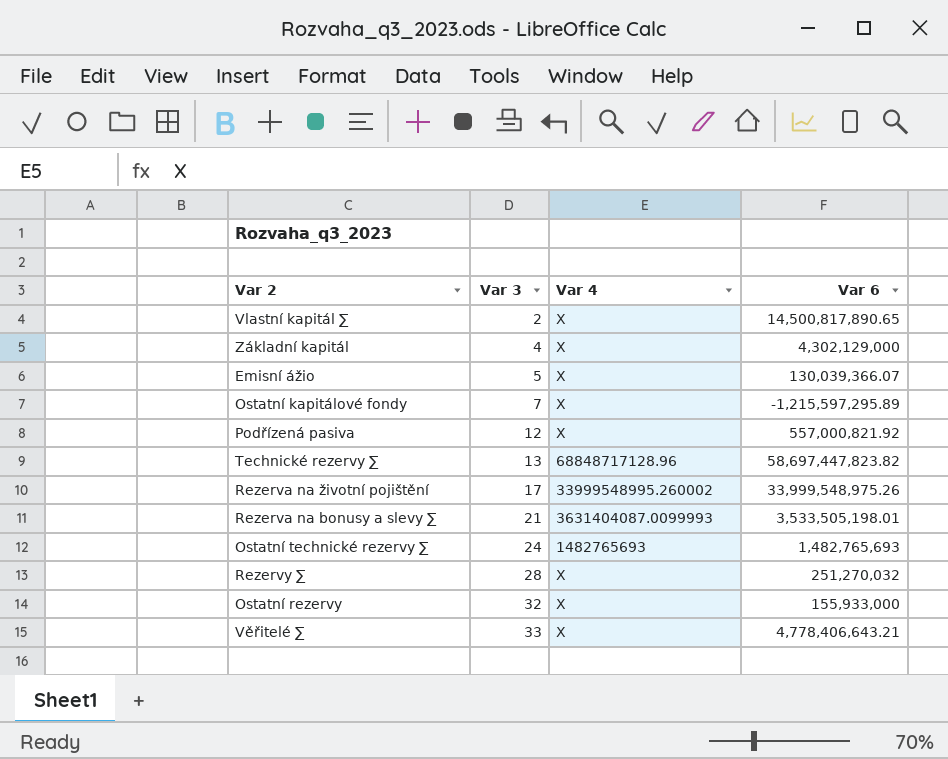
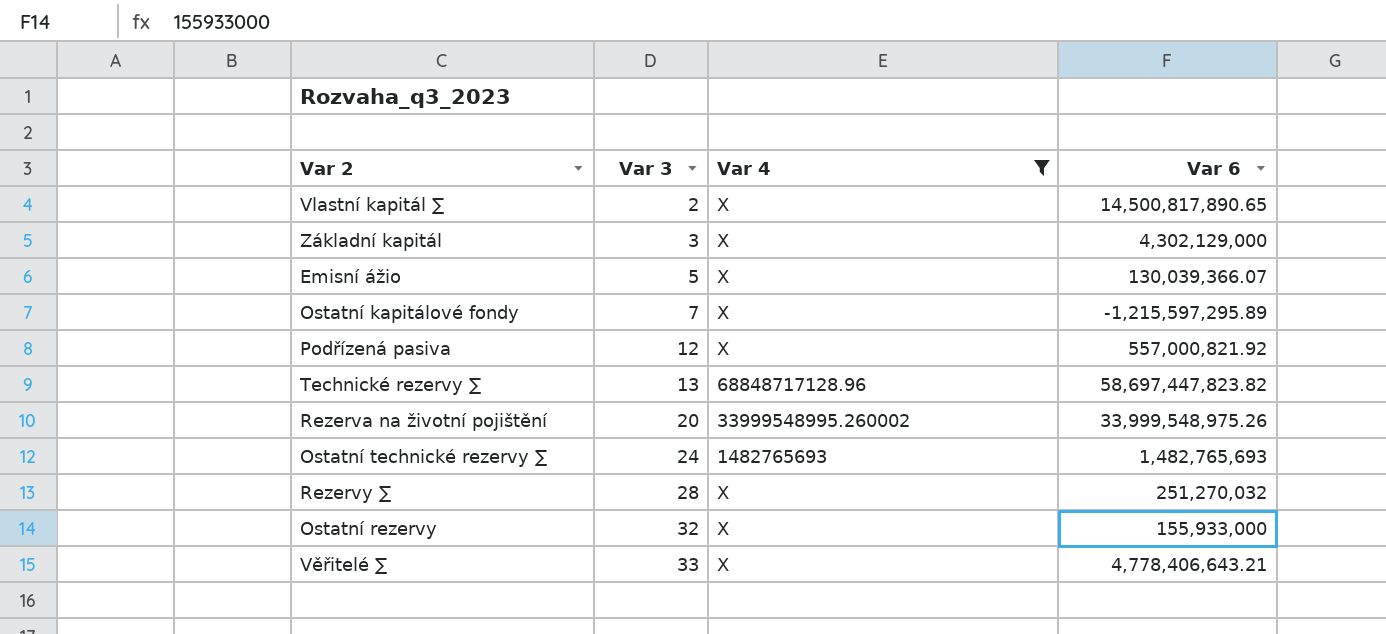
filter: none -> Var 4 != 3631404087.0099993
Základní kapitál | Var 3: 4 -> 3
Rezerva na životní pojištění | Var 3: 17 -> 20

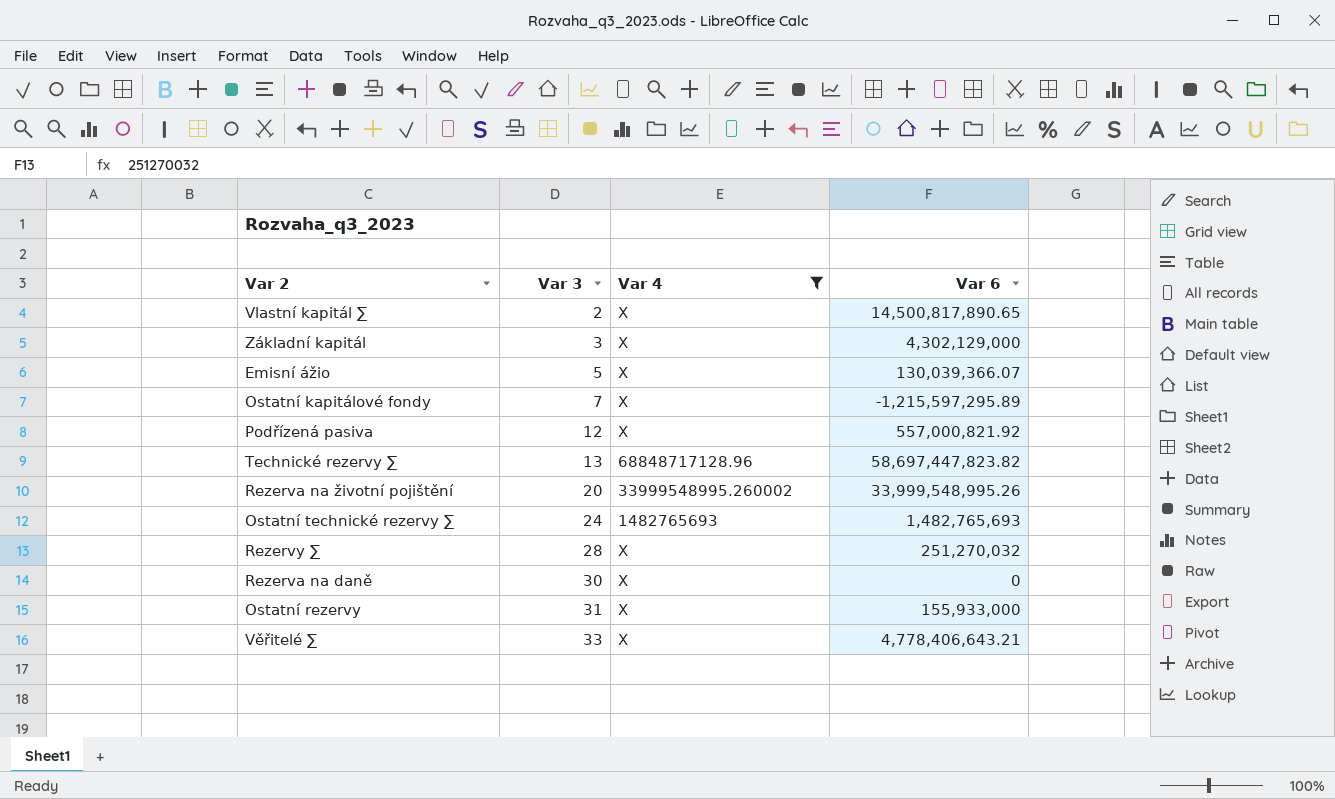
Rezerva na životní pojištění | Var 6: 33,999,548,975.26 -> 33,999,548,995.26
row Rezerva na daně: none -> 30 | X | 0
Ostatní rezervy | Var 3: 32 -> 31

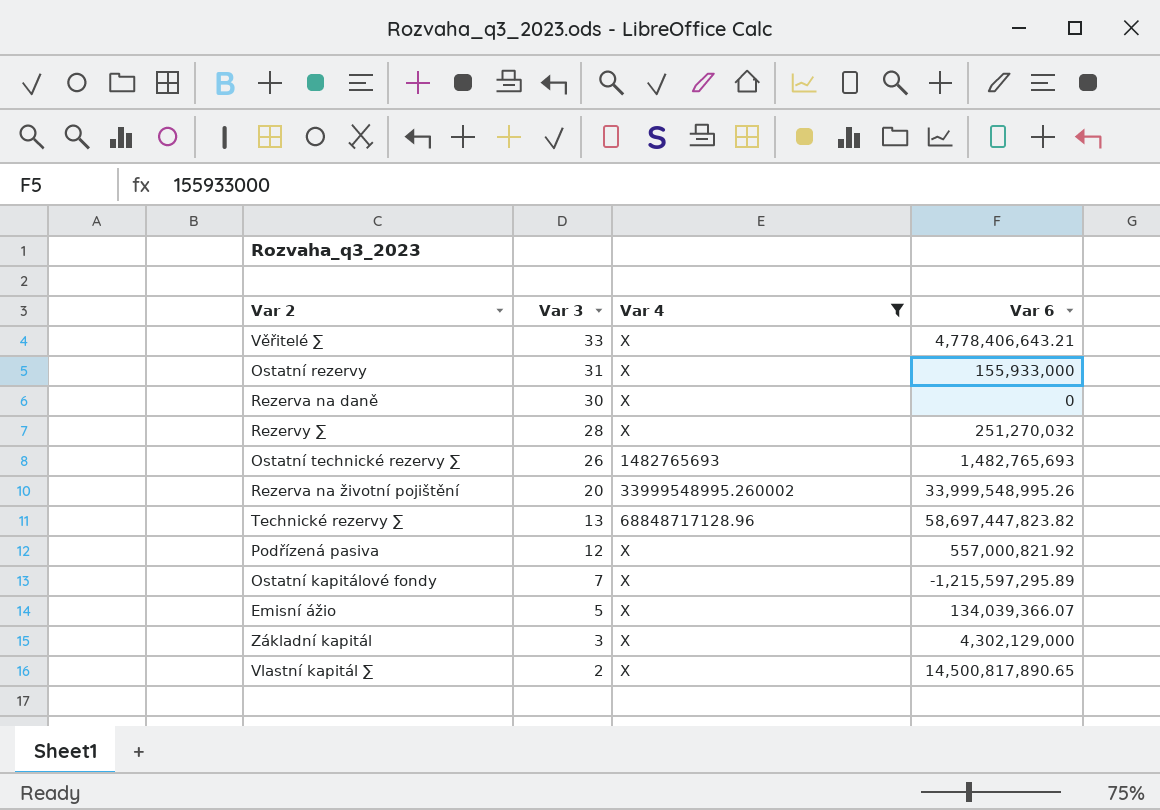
row order: Var 3 ascending -> Var 3 descending
Ostatní technické rezervy ∑ | Var 3: 24 -> 26
Emisní ážio | Var 6: 130,039,366.07 -> 134,039,366.07

